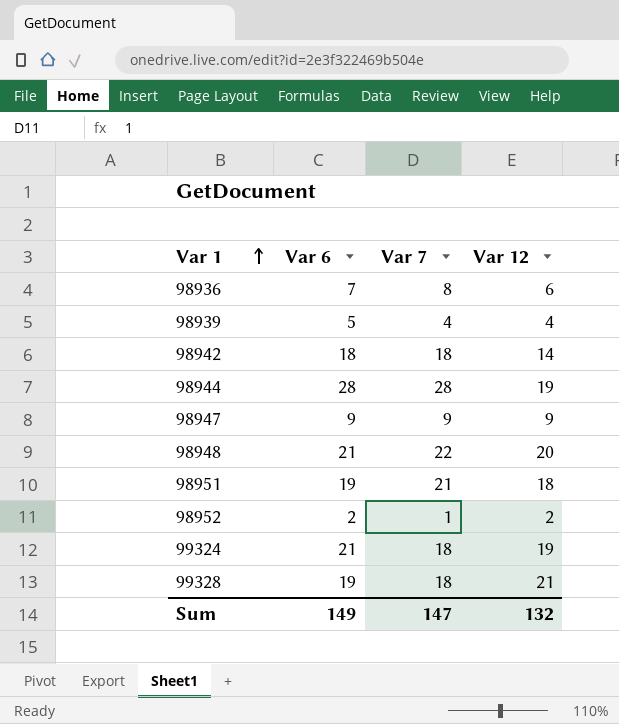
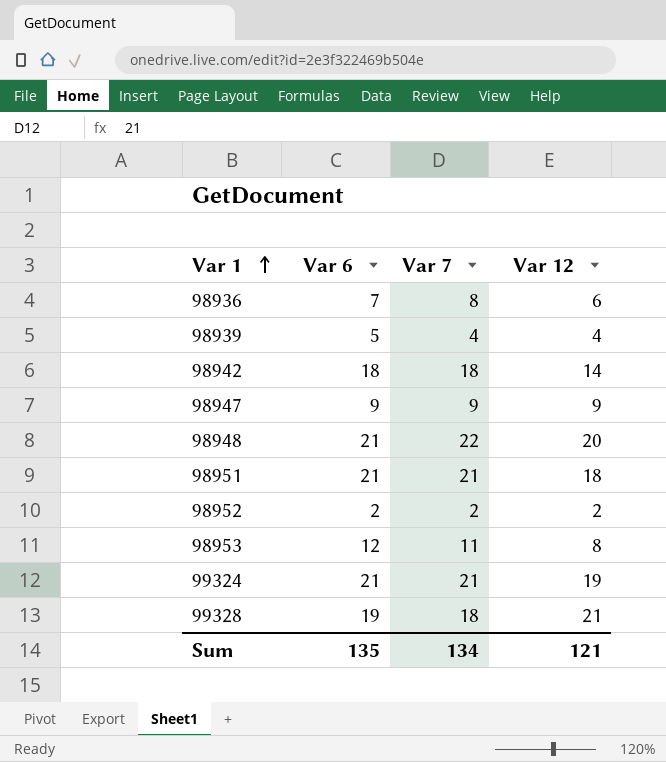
row 98944: 28 | 28 | 19 -> none
98951 | Var 6: 19 -> 21
98952 | Var 7: 1 -> 2
row 98953: none -> 12 | 11 | 8
99324 | Var 7: 18 -> 21
Sum | Var 6: 149 -> 135
Sum | Var 7: 147 -> 134
Sum | Var 12: 132 -> 121

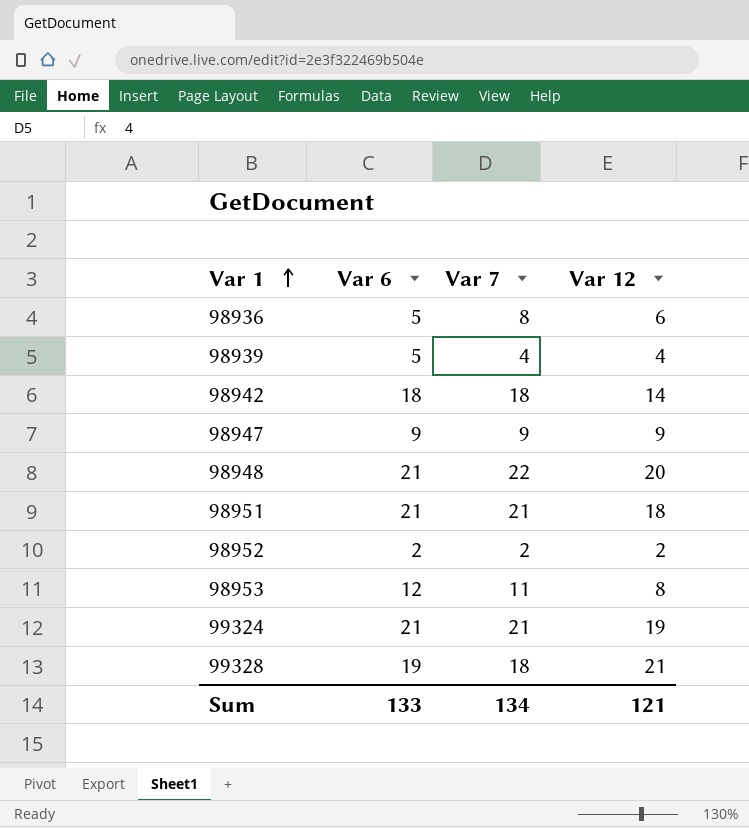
98936 | Var 6: 7 -> 5
Sum | Var 6: 135 -> 133

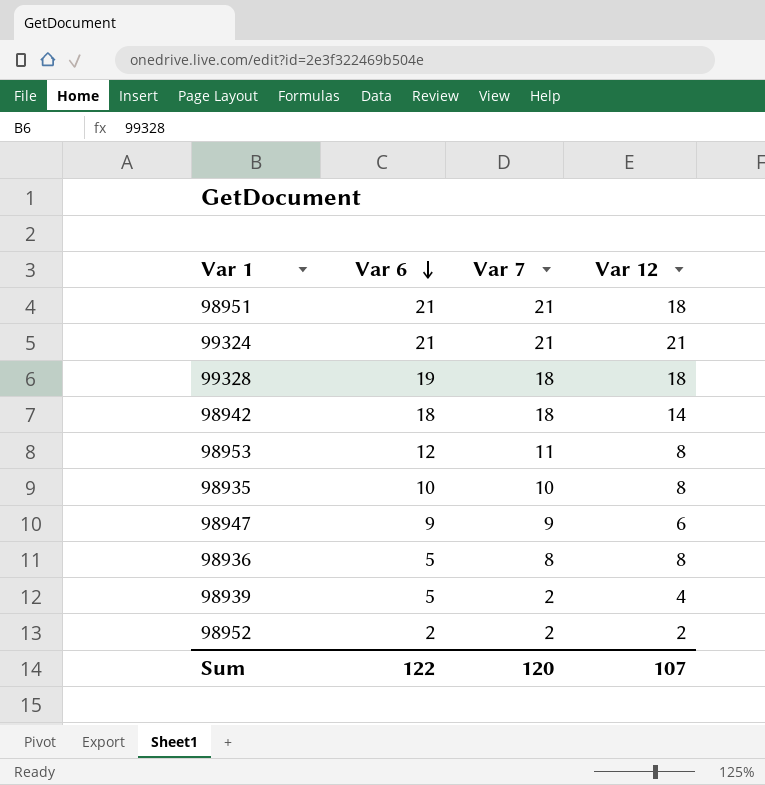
row order: Var 1 ascending -> Var 6 descending
row 98948: 21 | 22 | 20 -> none
99324 | Var 12: 19 -> 21
99328 | Var 12: 21 -> 18
row 98935: none -> 10 | 10 | 8
98947 | Var 12: 9 -> 6
98936 | Var 12: 6 -> 8
98939 | Var 7: 4 -> 2
Sum | Var 6: 133 -> 122
Sum | Var 7: 134 -> 120
Sum | Var 12: 121 -> 107

